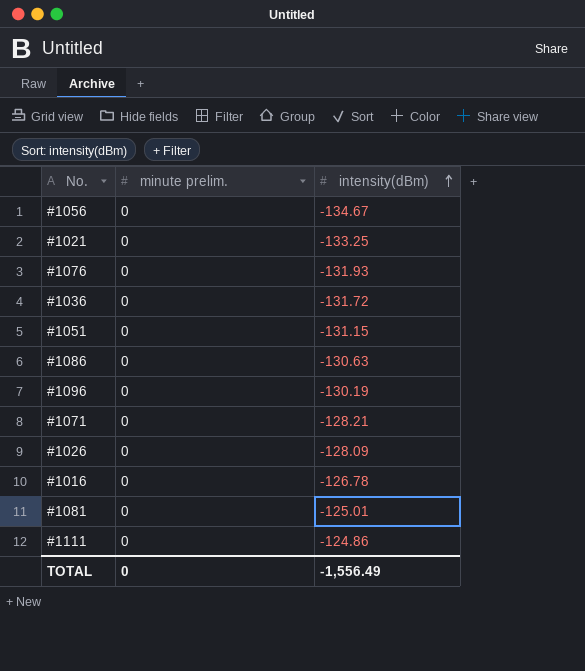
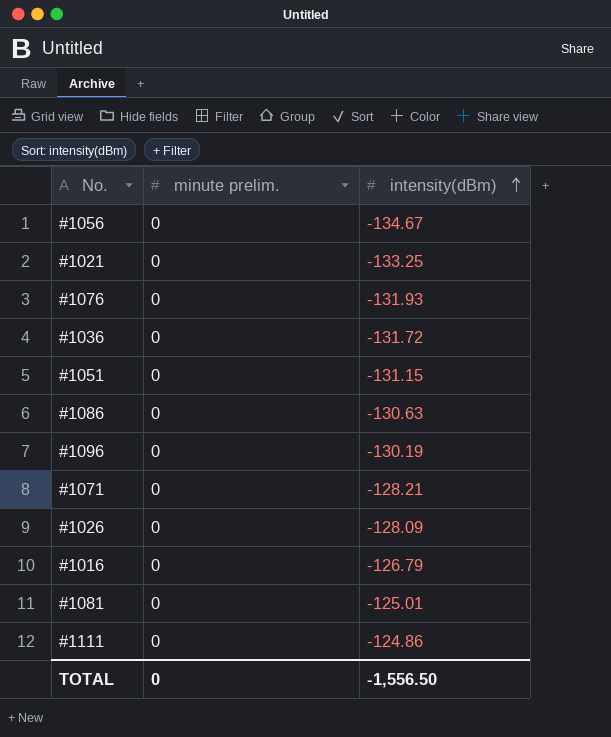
#1016 | intensity(dBm): -126.78 -> -126.79
TOTAL | intensity(dBm): -1,556.49 -> -1,556.50

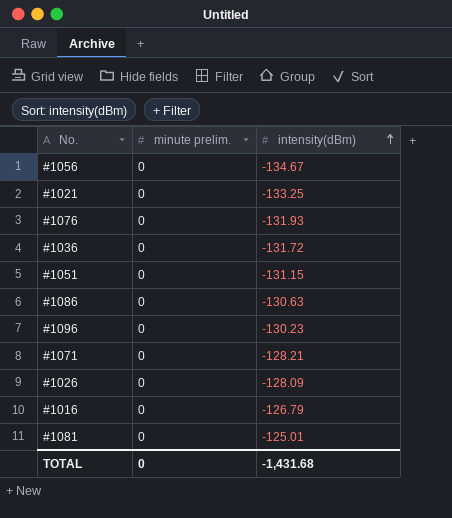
row #1111: 0 | -124.86 -> none
#1096 | intensity(dBm): -130.19 -> -130.23
TOTAL | intensity(dBm): -1,556.50 -> -1,431.68

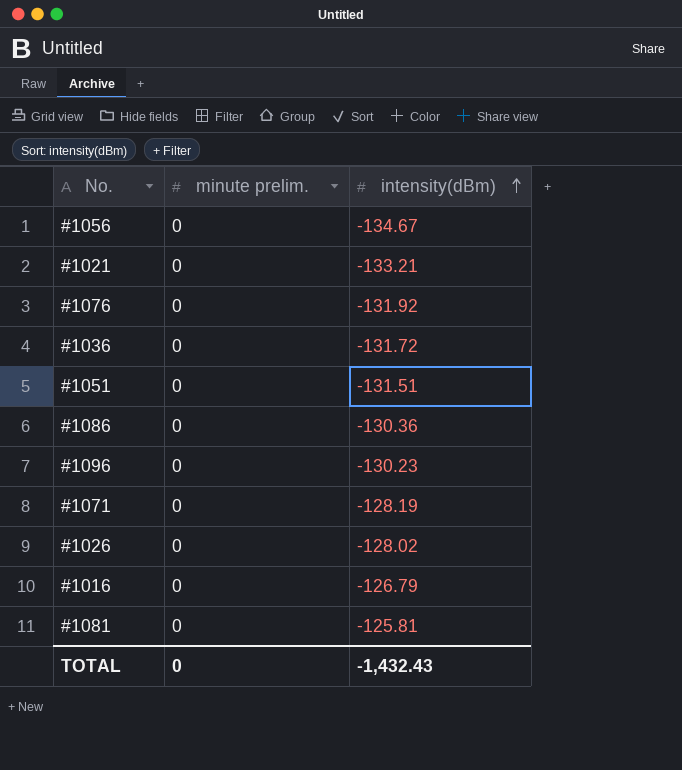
#1021 | intensity(dBm): -133.25 -> -133.21
#1076 | intensity(dBm): -131.93 -> -131.92
#1051 | intensity(dBm): -131.15 -> -131.51
#1086 | intensity(dBm): -130.63 -> -130.36
#1071 | intensity(dBm): -128.21 -> -128.19
#1026 | intensity(dBm): -128.09 -> -128.02
#1081 | intensity(dBm): -125.01 -> -125.81
TOTAL | intensity(dBm): -1,431.68 -> -1,432.43

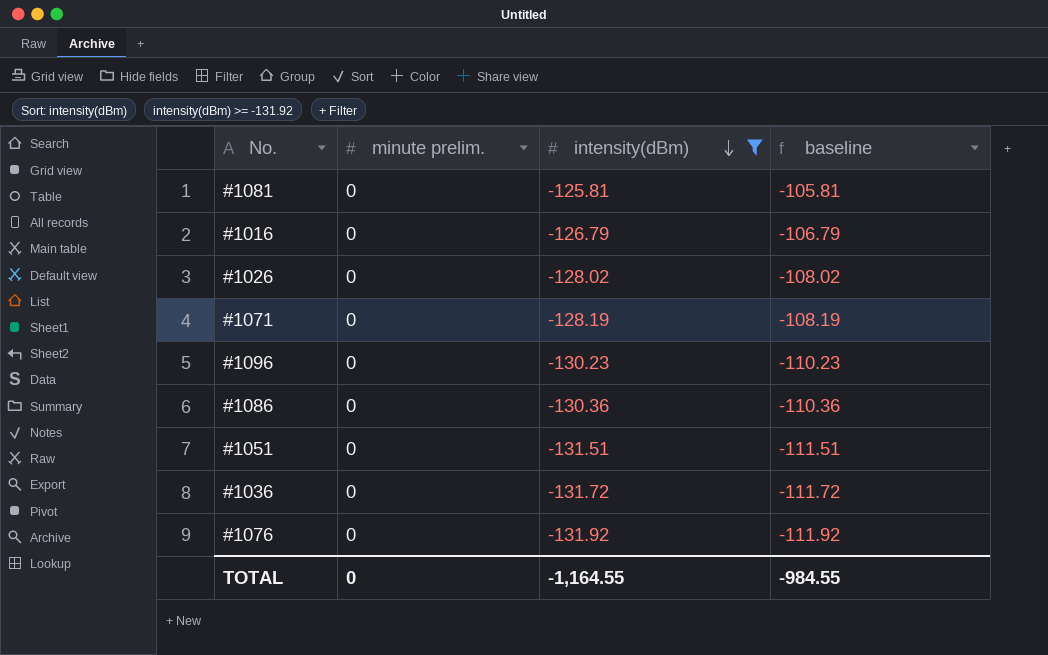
filter: none -> intensity(dBm) >= -131.92
row order: intensity(dBm) ascending -> intensity(dBm) descending
column baseline | formula: none -> [intensity(dBm)] + 20
TOTAL | intensity(dBm): -1,432.43 -> -1,164.55

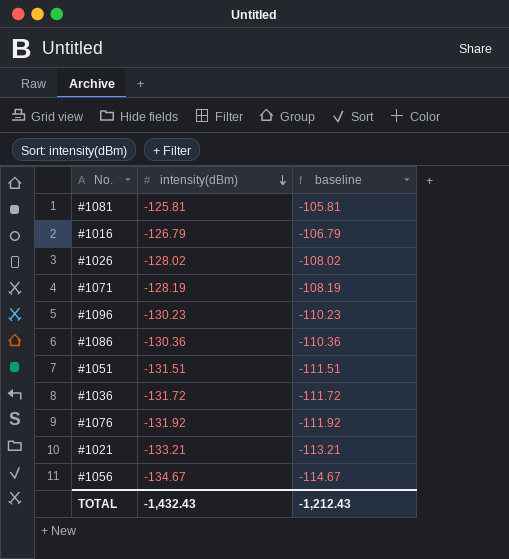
filter: intensity(dBm) >= -131.92 -> none
column minute prelim. | position: 2 -> none
TOTAL | intensity(dBm): -1,164.55 -> -1,432.43
TOTAL | baseline: -984.55 -> -1,212.43

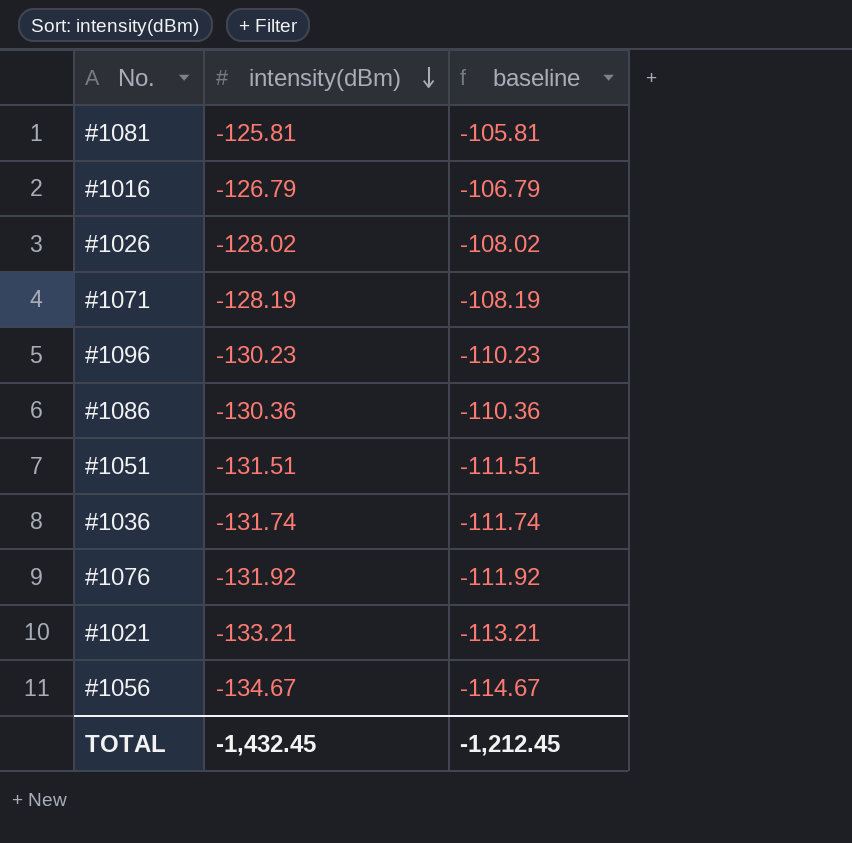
#1036 | intensity(dBm): -131.72 -> -131.74
#1036 | baseline: -111.72 -> -111.74
TOTAL | intensity(dBm): -1,432.43 -> -1,432.45
TOTAL | baseline: -1,212.43 -> -1,212.45

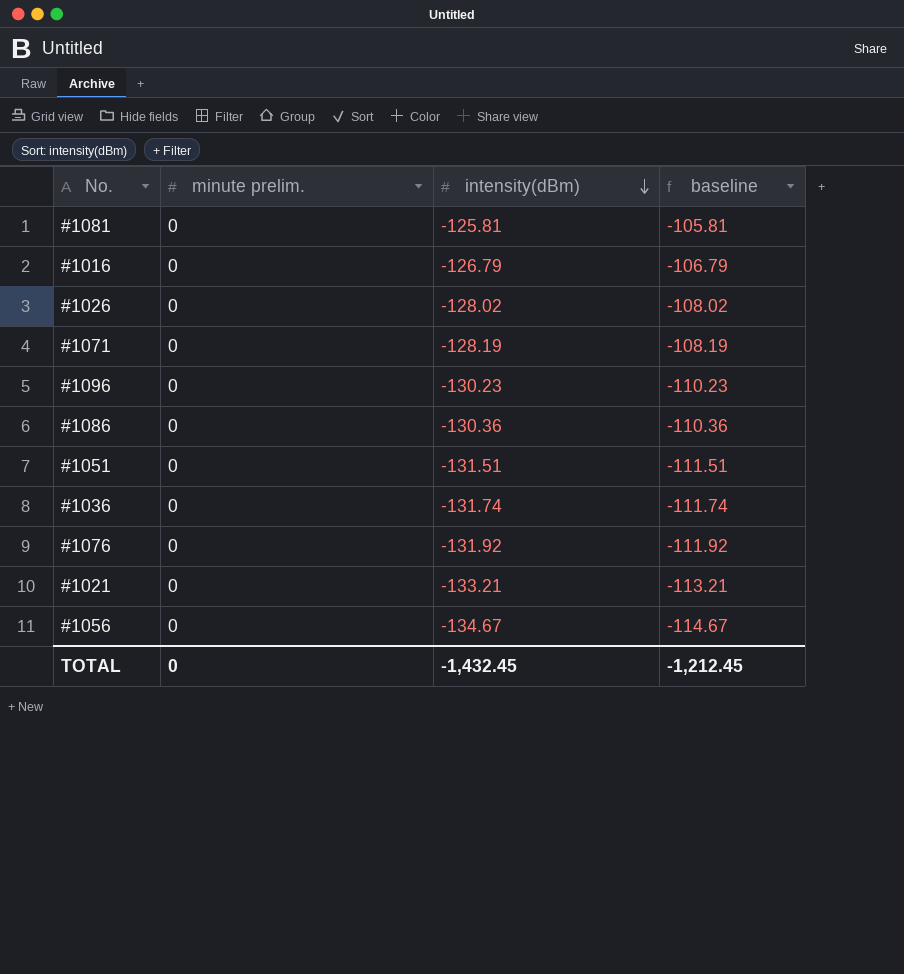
column minute prelim. | position: none -> 2

